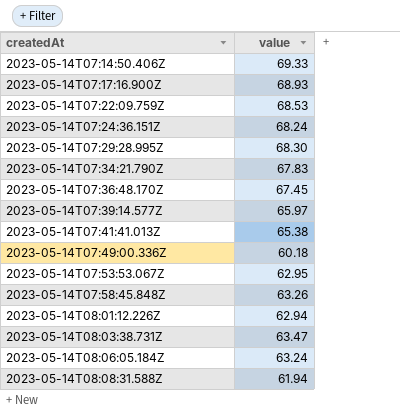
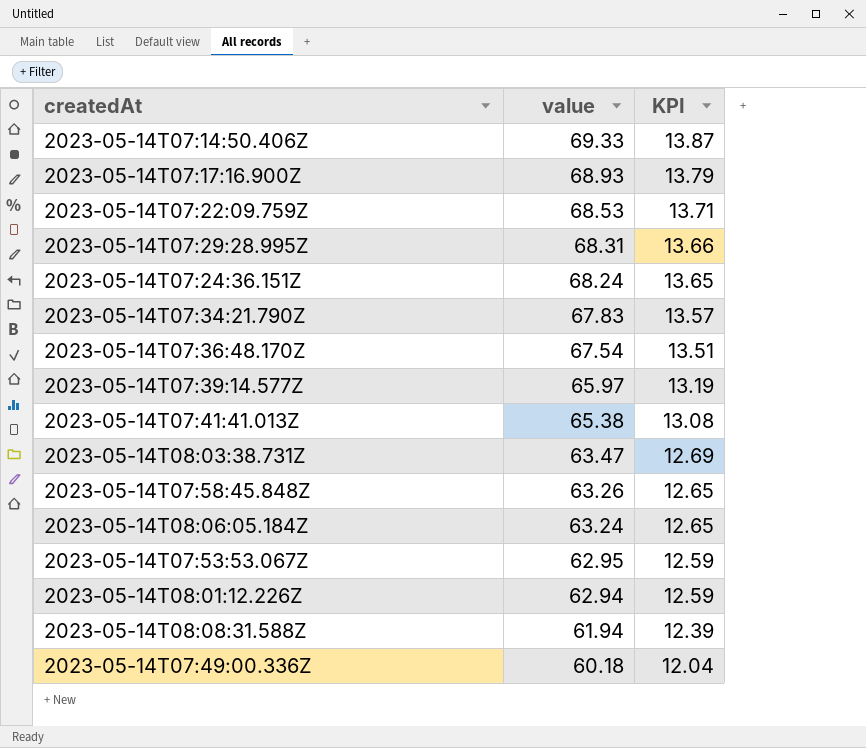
row order: createdAt ascending -> value descending
column KPI | formula: none -> [value] * 0.2
2023-05-14T07:29:28.995Z | value: 68.30 -> 68.31
2023-05-14T07:36:48.170Z | value: 67.45 -> 67.54

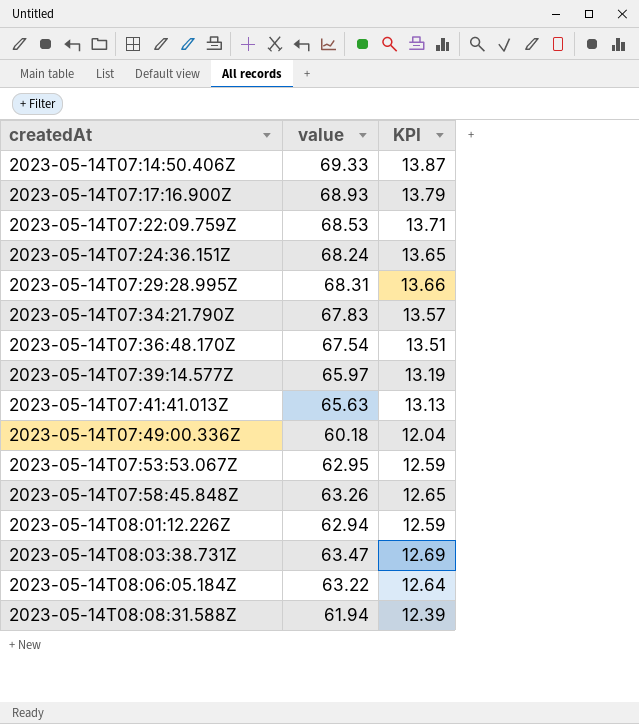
row order: value descending -> createdAt ascending
2023-05-14T07:41:41.013Z | value: 65.38 -> 65.63
2023-05-14T07:41:41.013Z | KPI: 13.08 -> 13.13
2023-05-14T08:06:05.184Z | value: 63.24 -> 63.22
2023-05-14T08:06:05.184Z | KPI: 12.65 -> 12.64

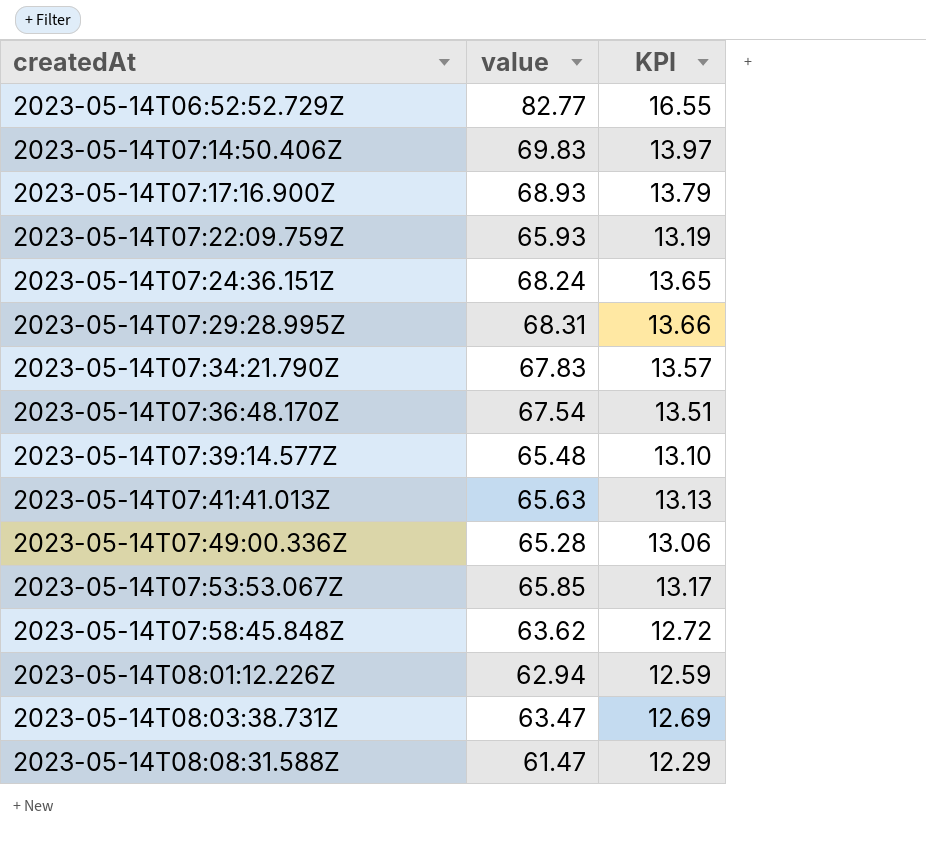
row 2023-05-14T08:06:05.184Z: 63.22 | 12.64 -> none
row 2023-05-14T06:52:52.729Z: none -> 82.77 | 16.55
2023-05-14T07:14:50.406Z | value: 69.33 -> 69.83
2023-05-14T07:14:50.406Z | KPI: 13.87 -> 13.97
2023-05-14T07:22:09.759Z | value: 68.53 -> 65.93
2023-05-14T07:22:09.759Z | KPI: 13.71 -> 13.19
2023-05-14T07:39:14.577Z | value: 65.97 -> 65.48
2023-05-14T07:39:14.577Z | KPI: 13.19 -> 13.10
2023-05-14T07:49:00.336Z | value: 60.18 -> 65.28
2023-05-14T07:49:00.336Z | KPI: 12.04 -> 13.06
2023-05-14T07:53:53.067Z | value: 62.95 -> 65.85
2023-05-14T07:53:53.067Z | KPI: 12.59 -> 13.17
2023-05-14T07:58:45.848Z | value: 63.26 -> 63.62
2023-05-14T07:58:45.848Z | KPI: 12.65 -> 12.72
2023-05-14T08:08:31.588Z | value: 61.94 -> 61.47
2023-05-14T08:08:31.588Z | KPI: 12.39 -> 12.29

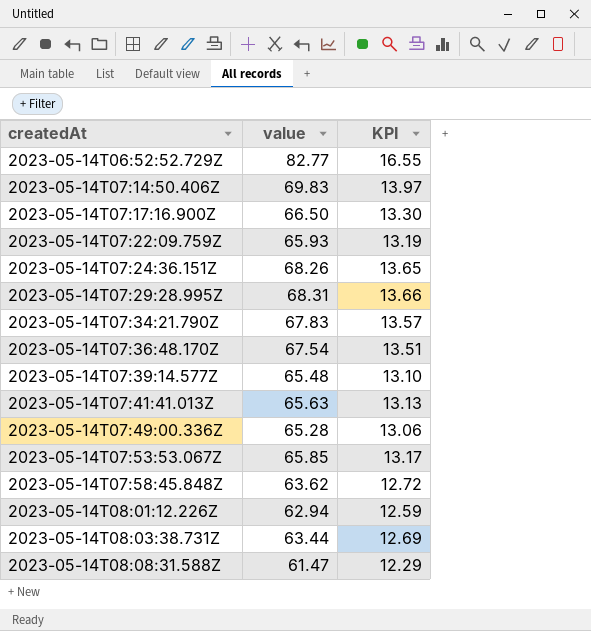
2023-05-14T07:17:16.900Z | value: 68.93 -> 66.50
2023-05-14T07:17:16.900Z | KPI: 13.79 -> 13.30
2023-05-14T07:24:36.151Z | value: 68.24 -> 68.26
2023-05-14T08:03:38.731Z | value: 63.47 -> 63.44

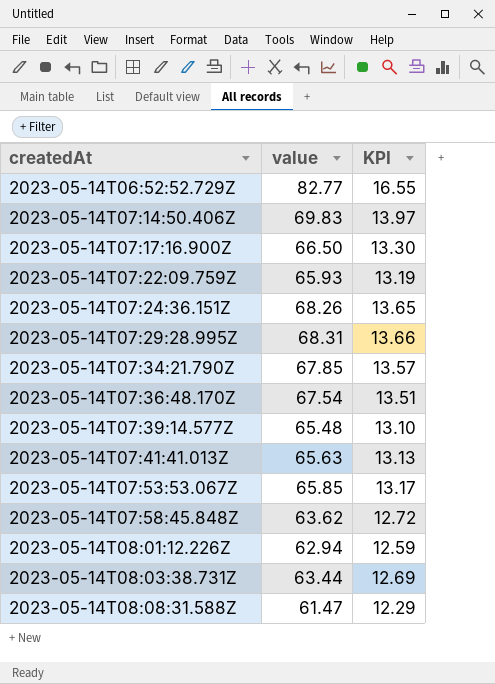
row 2023-05-14T07:49:00.336Z: 65.28 | 13.06 -> none
2023-05-14T07:34:21.790Z | value: 67.83 -> 67.85

